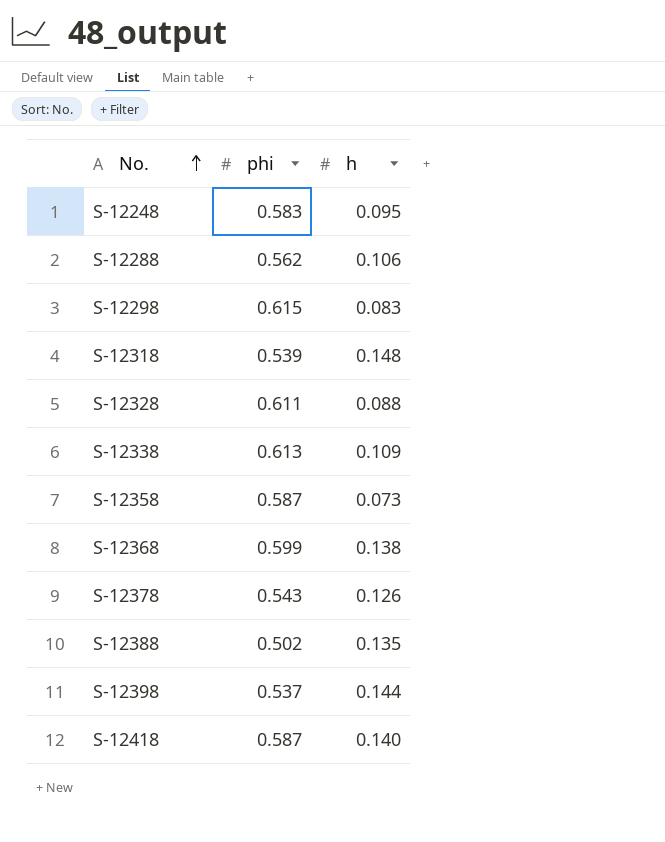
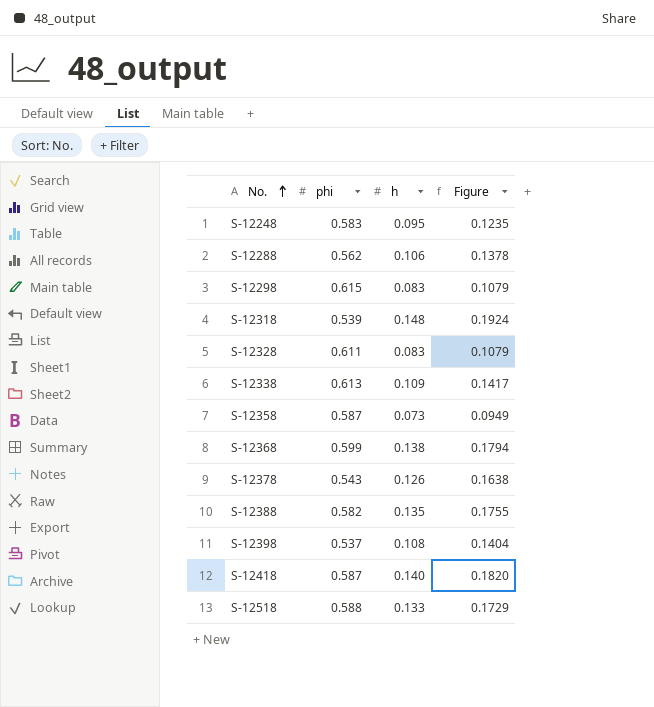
column Figure | formula: none -> [h] * 1.3
S-12328 | h: 0.088 -> 0.083
S-12388 | phi: 0.502 -> 0.582
S-12398 | h: 0.144 -> 0.108
row S-12518: none -> 0.588 | 0.133 | 0.1729

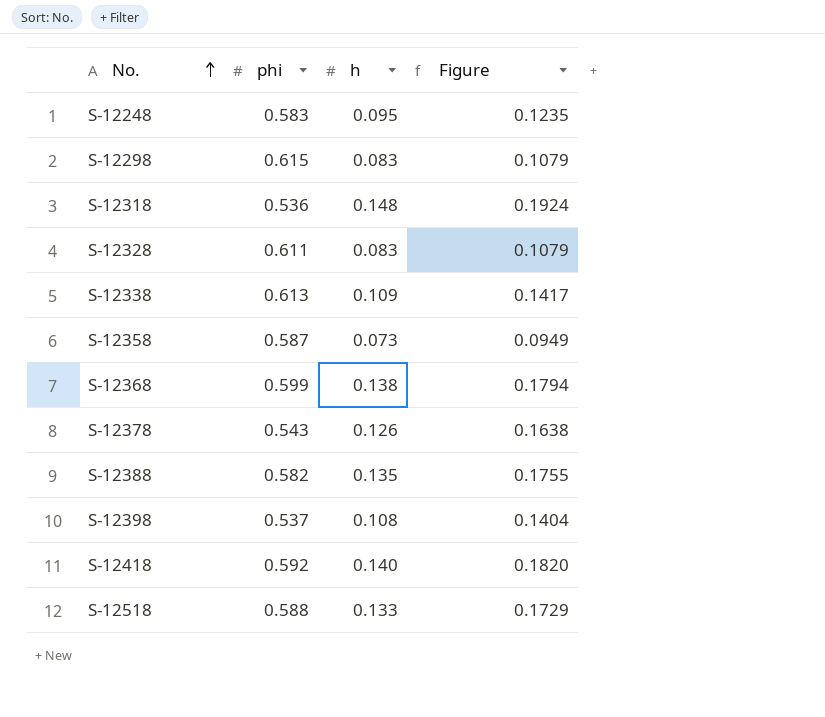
row S-12288: 0.562 | 0.106 | 0.1378 -> none
S-12318 | phi: 0.539 -> 0.536
S-12418 | phi: 0.587 -> 0.592

